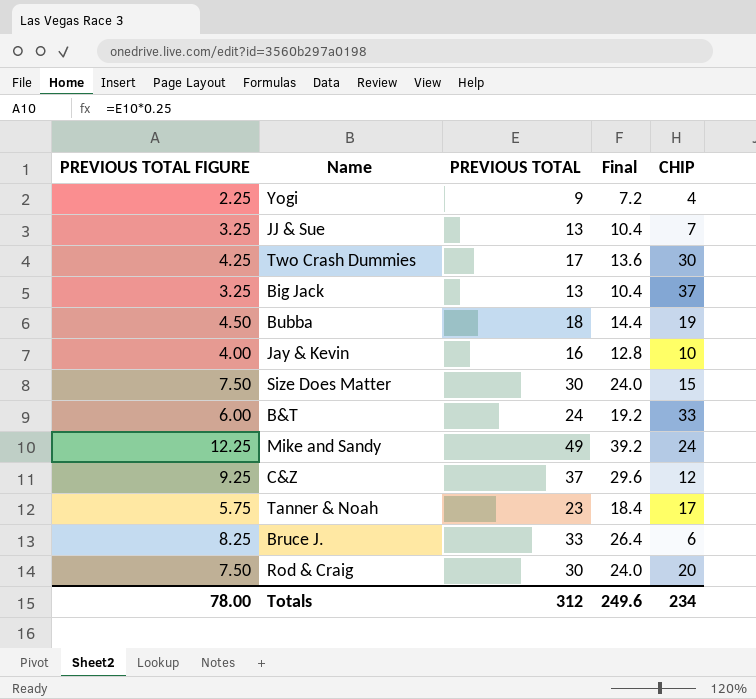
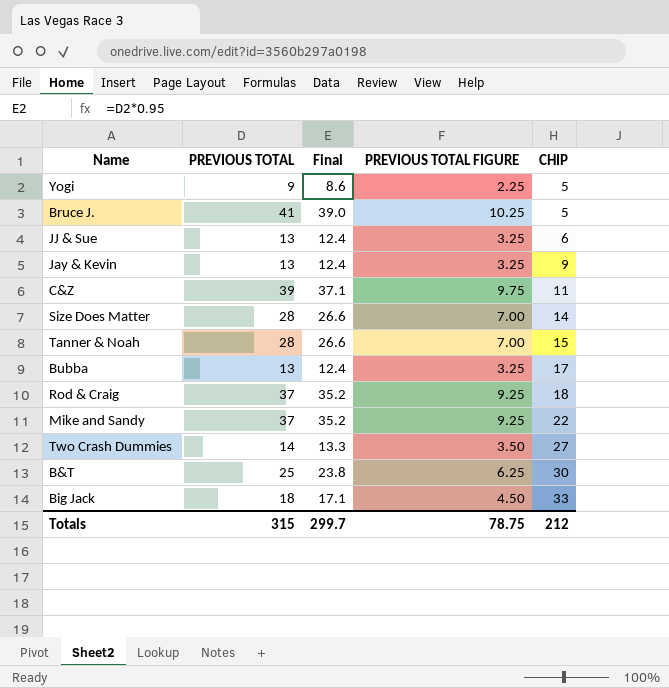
row order: none -> CHIP ascending
column Final | formula: [PREVIOUS TOTAL] * 0.8 -> [PREVIOUS TOTAL] * 0.95
column PREVIOUS TOTAL FIGURE | position: 1 -> 4
Yogi | CHIP: 4 -> 5
Bruce J. | PREVIOUS TOTAL: 33 -> 41
Bruce J. | PREVIOUS TOTAL FIGURE: 8.25 -> 10.25
Bruce J. | CHIP: 6 -> 5
JJ & Sue | CHIP: 7 -> 6
Jay & Kevin | PREVIOUS TOTAL: 16 -> 13
Jay & Kevin | PREVIOUS TOTAL FIGURE: 4.00 -> 3.25
Jay & Kevin | CHIP: 10 -> 9
C&Z | PREVIOUS TOTAL: 37 -> 39
C&Z | PREVIOUS TOTAL FIGURE: 9.25 -> 9.75
C&Z | CHIP: 12 -> 11
Size Does Matter | PREVIOUS TOTAL: 30 -> 28
Size Does Matter | PREVIOUS TOTAL FIGURE: 7.50 -> 7.00
Size Does Matter | CHIP: 15 -> 14
Tanner & Noah | PREVIOUS TOTAL: 23 -> 28
Tanner & Noah | PREVIOUS TOTAL FIGURE: 5.75 -> 7.00
Tanner & Noah | CHIP: 17 -> 15
Bubba | PREVIOUS TOTAL: 18 -> 13
Bubba | PREVIOUS TOTAL FIGURE: 4.50 -> 3.25
Bubba | CHIP: 19 -> 17
Rod & Craig | PREVIOUS TOTAL: 30 -> 37
Rod & Craig | PREVIOUS TOTAL FIGURE: 7.50 -> 9.25
Rod & Craig | CHIP: 20 -> 18
Mike and Sandy | PREVIOUS TOTAL: 49 -> 37
Mike and Sandy | PREVIOUS TOTAL FIGURE: 12.25 -> 9.25
Mike and Sandy | CHIP: 24 -> 22
Two Crash Dummies | PREVIOUS TOTAL: 17 -> 14
Two Crash Dummies | PREVIOUS TOTAL FIGURE: 4.25 -> 3.50
Two Crash Dummies | CHIP: 30 -> 27
B&T | PREVIOUS TOTAL: 24 -> 25
B&T | PREVIOUS TOTAL FIGURE: 6.00 -> 6.25
B&T | CHIP: 33 -> 30
Big Jack | PREVIOUS TOTAL: 13 -> 18
Big Jack | PREVIOUS TOTAL FIGURE: 3.25 -> 4.50
Big Jack | CHIP: 37 -> 33
Totals | PREVIOUS TOTAL: 312 -> 315
Totals | Final: 249.6 -> 299.7
Totals | PREVIOUS TOTAL FIGURE: 78.00 -> 78.75
Totals | CHIP: 234 -> 212

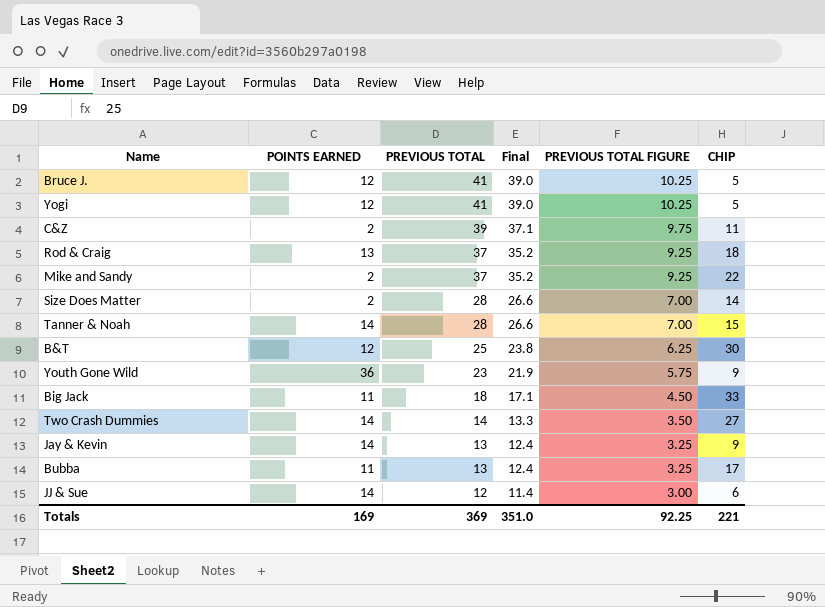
row order: CHIP ascending -> PREVIOUS TOTAL descending
column POINTS EARNED | position: none -> 2
Yogi | PREVIOUS TOTAL: 9 -> 41
Yogi | Final: 8.6 -> 39.0
Yogi | PREVIOUS TOTAL FIGURE: 2.25 -> 10.25
row Youth Gone Wild: none -> 36 | 23 | 21.9 | 5.75 | 9
JJ & Sue | PREVIOUS TOTAL: 13 -> 12
JJ & Sue | Final: 12.4 -> 11.4
JJ & Sue | PREVIOUS TOTAL FIGURE: 3.25 -> 3.00
Totals | PREVIOUS TOTAL: 315 -> 369
Totals | Final: 299.7 -> 351.0
Totals | PREVIOUS TOTAL FIGURE: 78.75 -> 92.25
Totals | CHIP: 212 -> 221

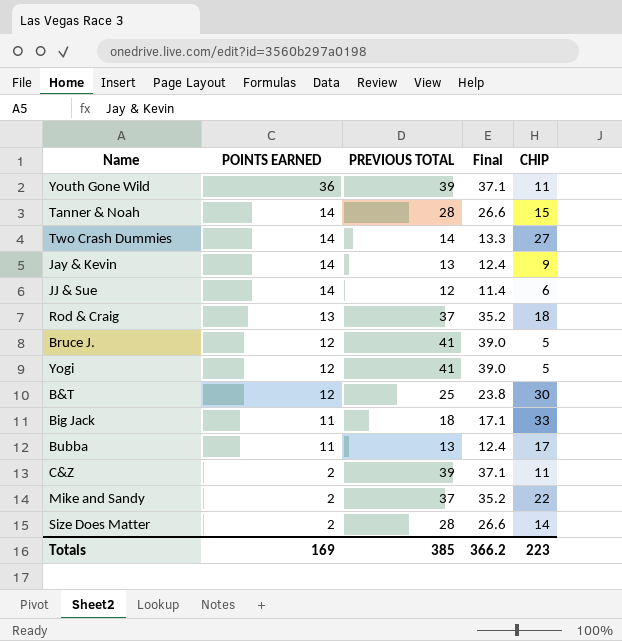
row order: PREVIOUS TOTAL descending -> POINTS EARNED descending
column PREVIOUS TOTAL FIGURE | formula: [PREVIOUS TOTAL] * 0.25 -> none
Youth Gone Wild | PREVIOUS TOTAL: 23 -> 39
Youth Gone Wild | Final: 21.9 -> 37.1
Youth Gone Wild | CHIP: 9 -> 11
Totals | PREVIOUS TOTAL: 369 -> 385
Totals | Final: 351.0 -> 366.2
Totals | CHIP: 221 -> 223

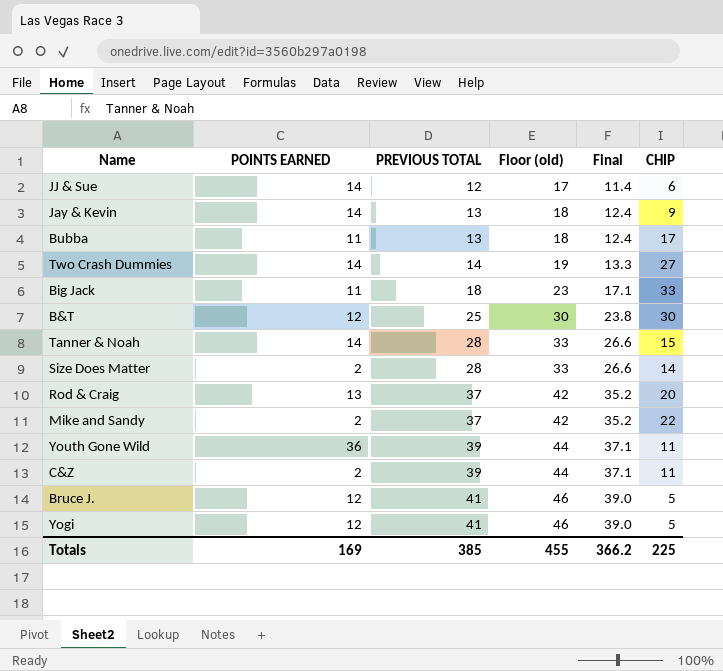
row order: POINTS EARNED descending -> PREVIOUS TOTAL ascending
column Floor (old) | formula: none -> [PREVIOUS TOTAL] + 5
Rod & Craig | CHIP: 18 -> 20
Totals | CHIP: 223 -> 225

